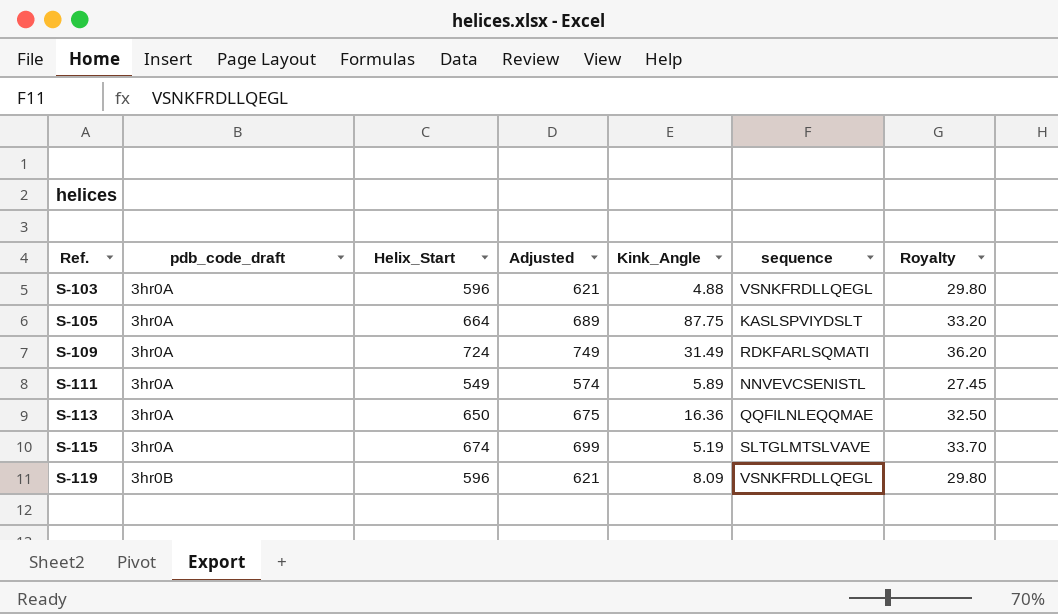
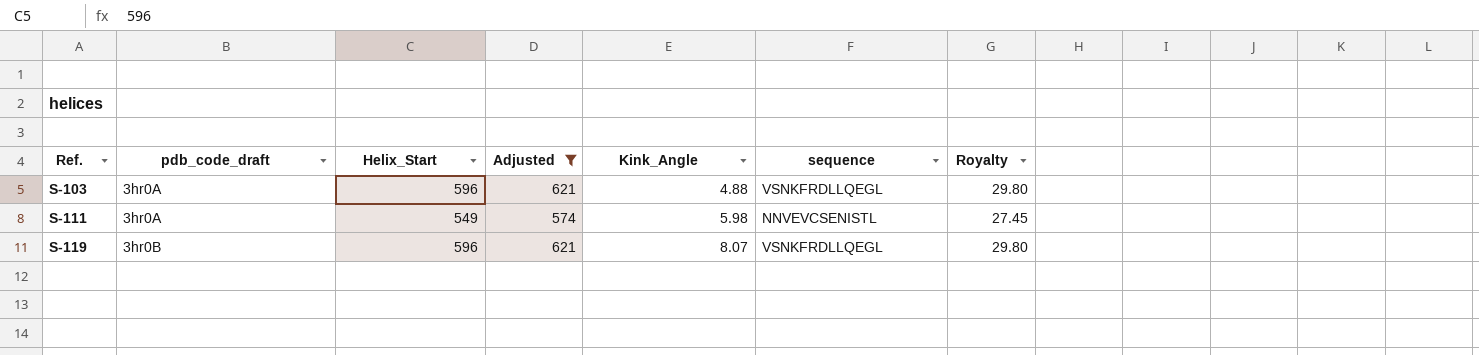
filter: none -> Adjusted <= 621
S-111 | Kink_Angle: 5.89 -> 5.98
S-119 | Kink_Angle: 8.09 -> 8.07

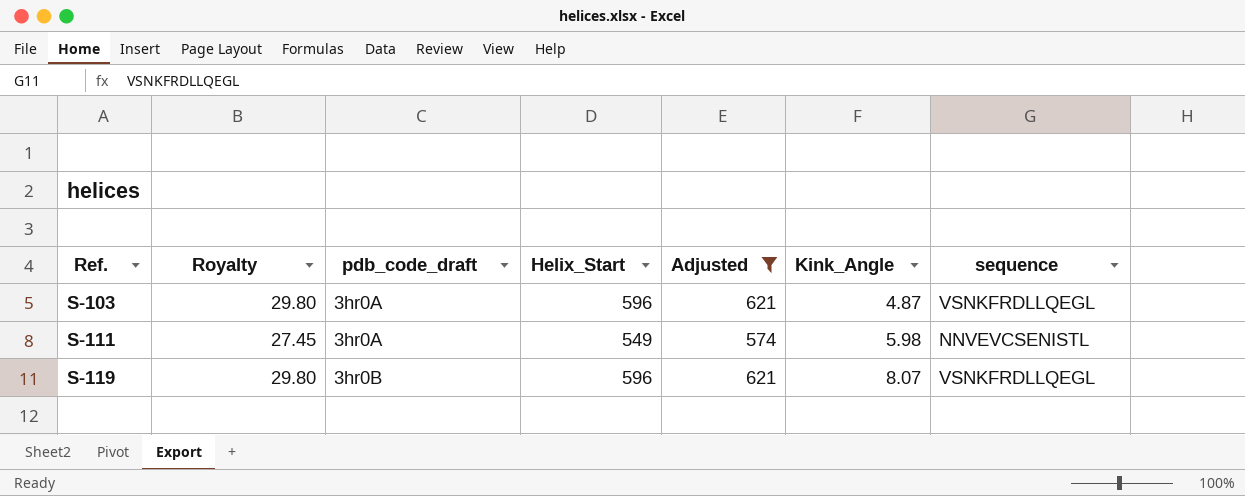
column Royalty | position: 7 -> 2
S-103 | Kink_Angle: 4.88 -> 4.87

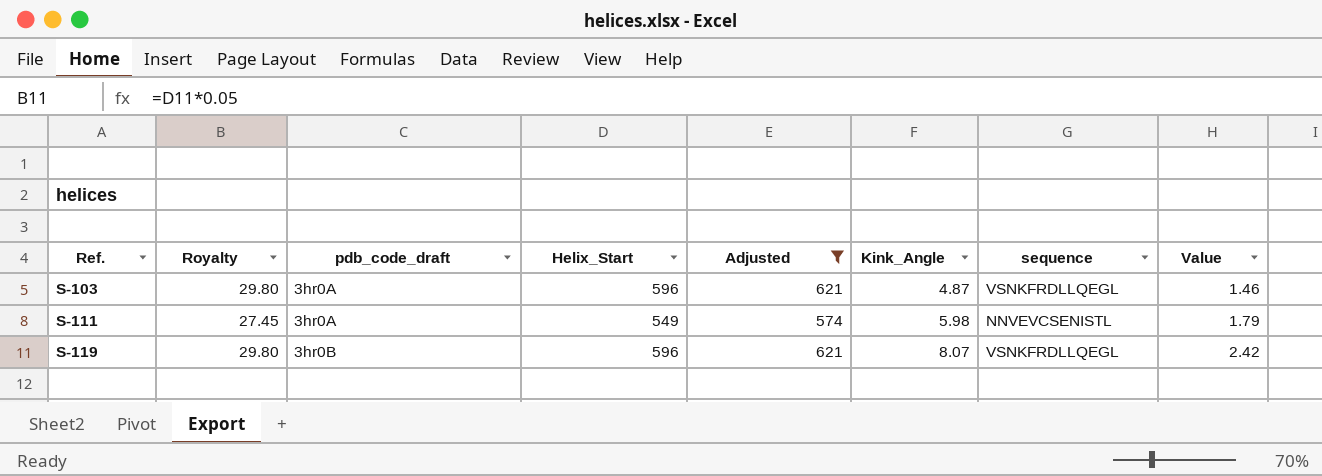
column Value | formula: none -> [Kink_Angle] * 0.3

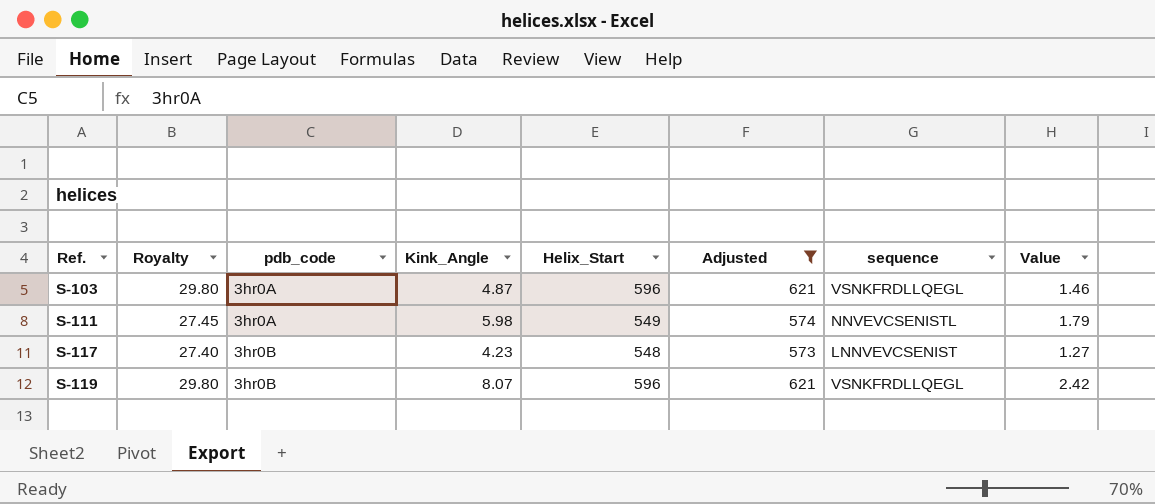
column name: pdb_code_draft -> pdb_code
column Kink_Angle | position: 6 -> 4
row S-117: none -> 27.40 | 3hr0B | 4.23 | 548 | 573 | LNNVEVCSENIST | 1.27

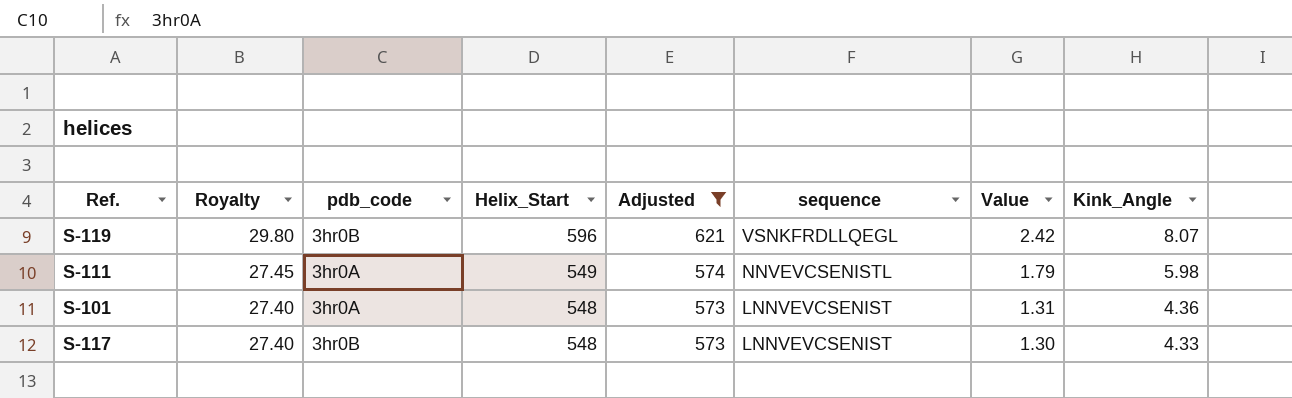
row order: Ref. ascending -> Royalty descending
column Kink_Angle | position: 4 -> 8
row S-103: 29.80 | 3hr0A | 4.87 | 596 | 621 | VSNKFRDLLQEGL | 1.46 -> none
row S-101: none -> 27.40 | 3hr0A | 548 | 573 | LNNVEVCSENIST | 1.31 | 4.36
S-117 | Value: 1.27 -> 1.30
S-117 | Kink_Angle: 4.23 -> 4.33

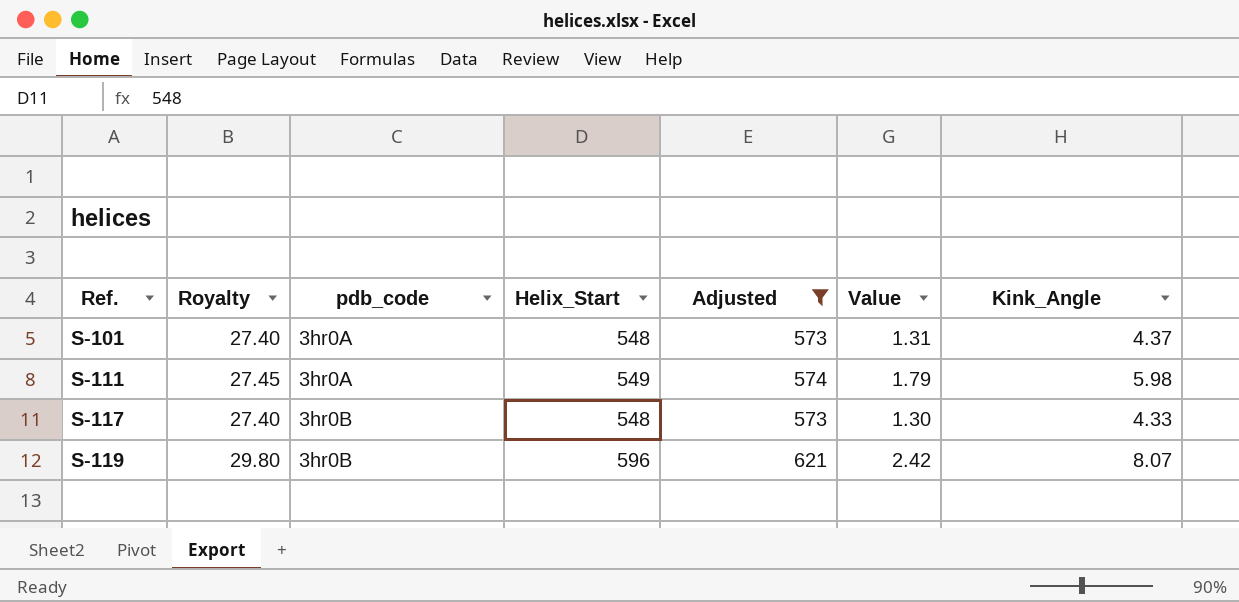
row order: Royalty descending -> Ref. ascending
column sequence | position: 6 -> none
S-101 | Kink_Angle: 4.36 -> 4.37

